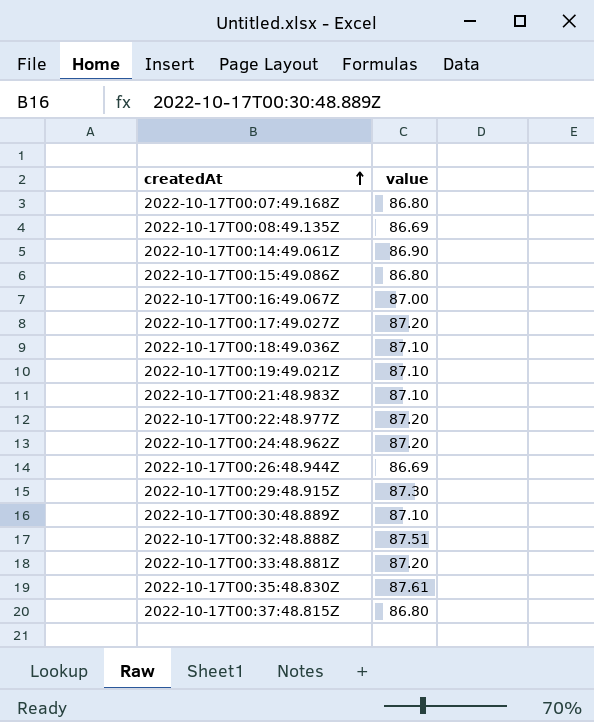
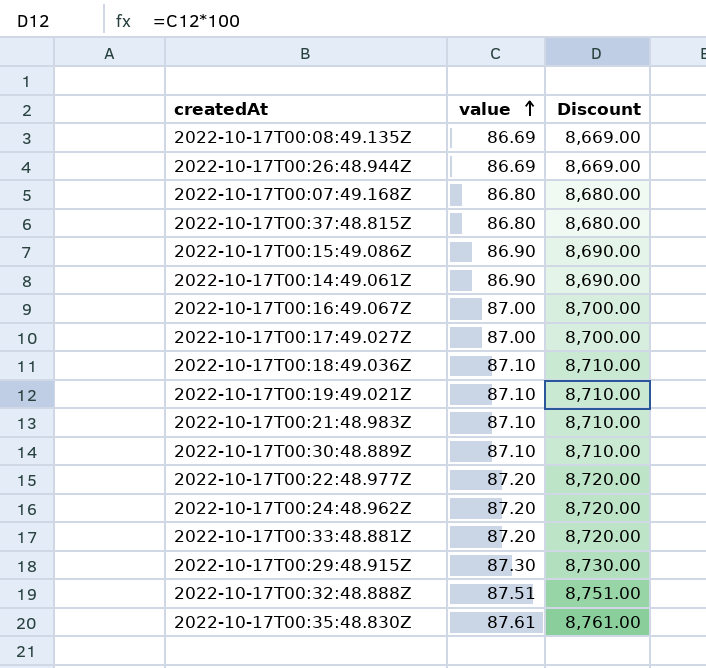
row order: createdAt ascending -> value ascending
column Discount | formula: none -> [value] * 100
2022-10-17T00:15:49.086Z | value: 86.80 -> 86.90
2022-10-17T00:17:49.027Z | value: 87.20 -> 87.00

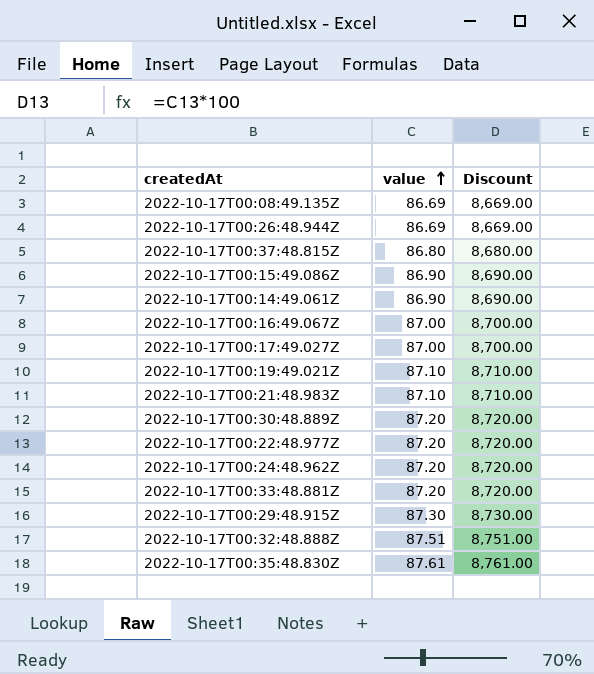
row 2022-10-17T00:07:49.168Z: 86.80 | 8,680.00 -> none
row 2022-10-17T00:18:49.036Z: 87.10 | 8,710.00 -> none
2022-10-17T00:30:48.889Z | value: 87.10 -> 87.20
2022-10-17T00:30:48.889Z | Discount: 8,710.00 -> 8,720.00

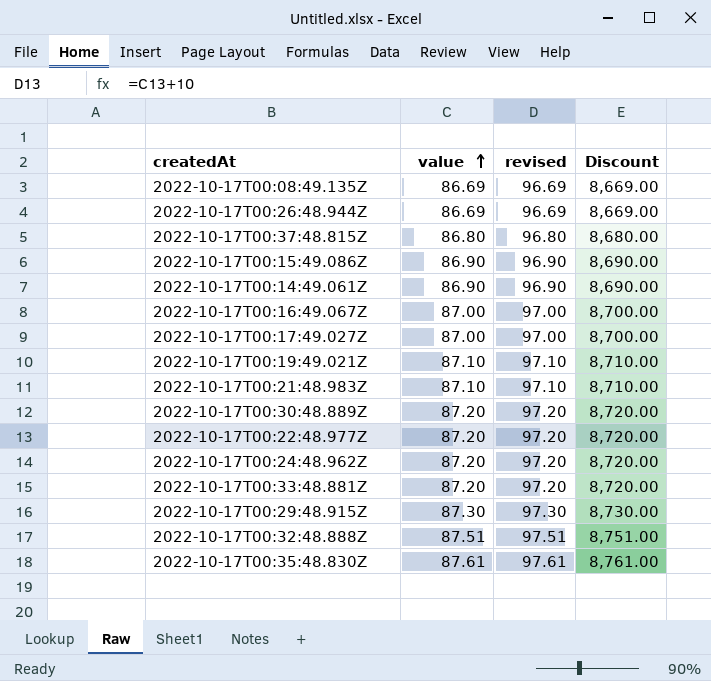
column revised | formula: none -> [value] + 10

